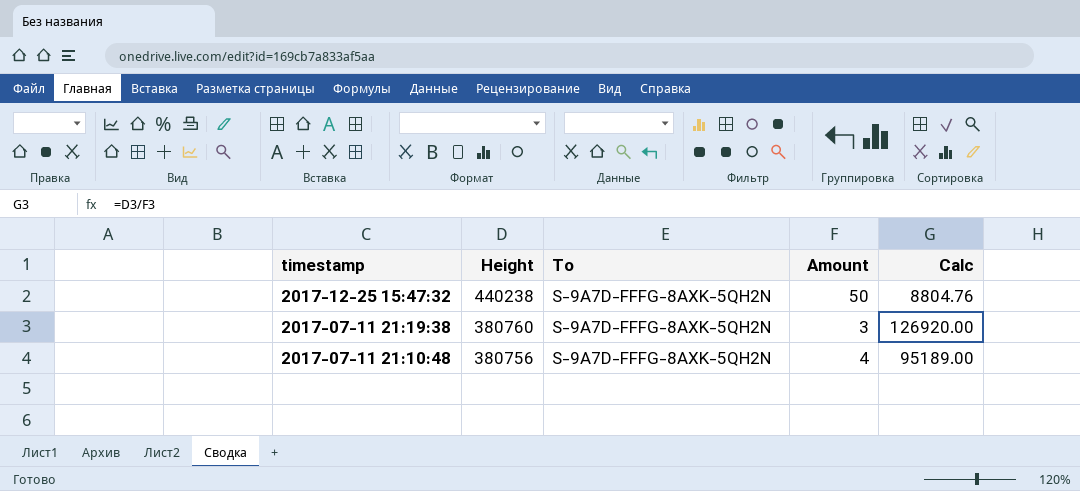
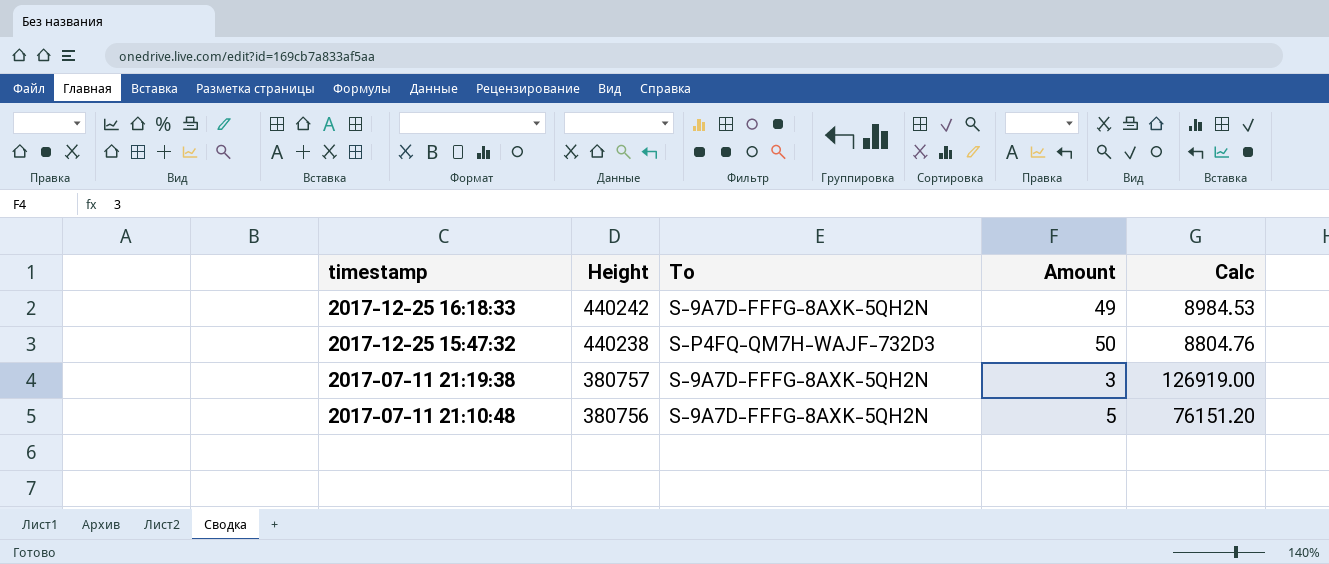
row 2017-12-25 16:18:33: none -> 440242 | S-9A7D-FFFG-8AXK-5QH2N | 49 | 8984.53
2017-12-25 15:47:32 | To: S-9A7D-FFFG-8AXK-5QH2N -> S-P4FQ-QM7H-WAJF-732D3
2017-07-11 21:19:38 | Height: 380760 -> 380757
2017-07-11 21:19:38 | Calc: 126920.00 -> 126919.00
2017-07-11 21:10:48 | Amount: 4 -> 5
2017-07-11 21:10:48 | Calc: 95189.00 -> 76151.20

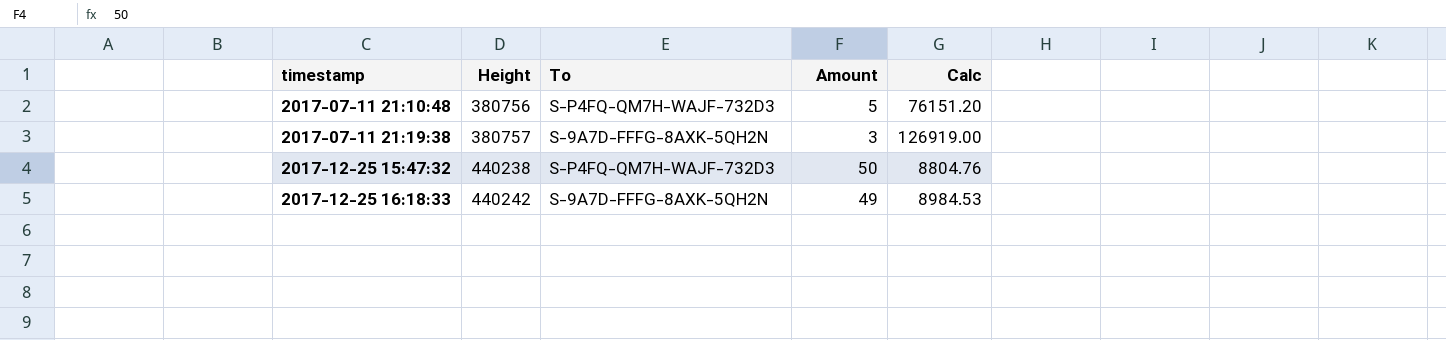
row order: timestamp descending -> timestamp ascending
2017-07-11 21:10:48 | To: S-9A7D-FFFG-8AXK-5QH2N -> S-P4FQ-QM7H-WAJF-732D3

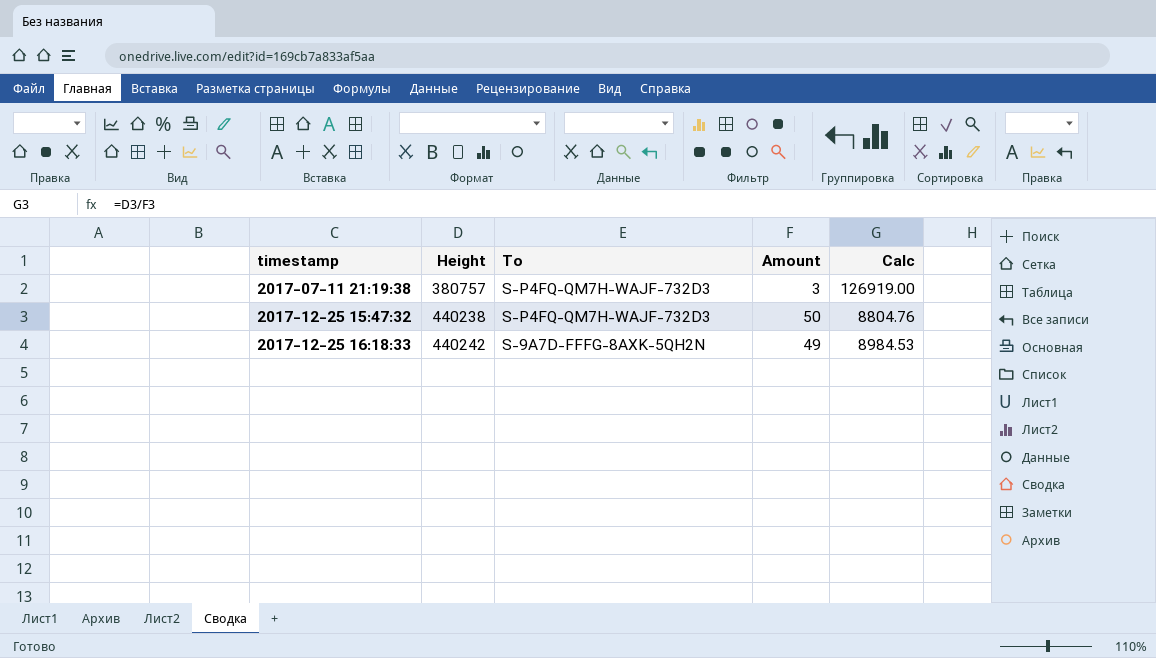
row 2017-07-11 21:10:48: 380756 | S-P4FQ-QM7H-WAJF-732D3 | 5 | 76151.20 -> none
2017-07-11 21:19:38 | To: S-9A7D-FFFG-8AXK-5QH2N -> S-P4FQ-QM7H-WAJF-732D3

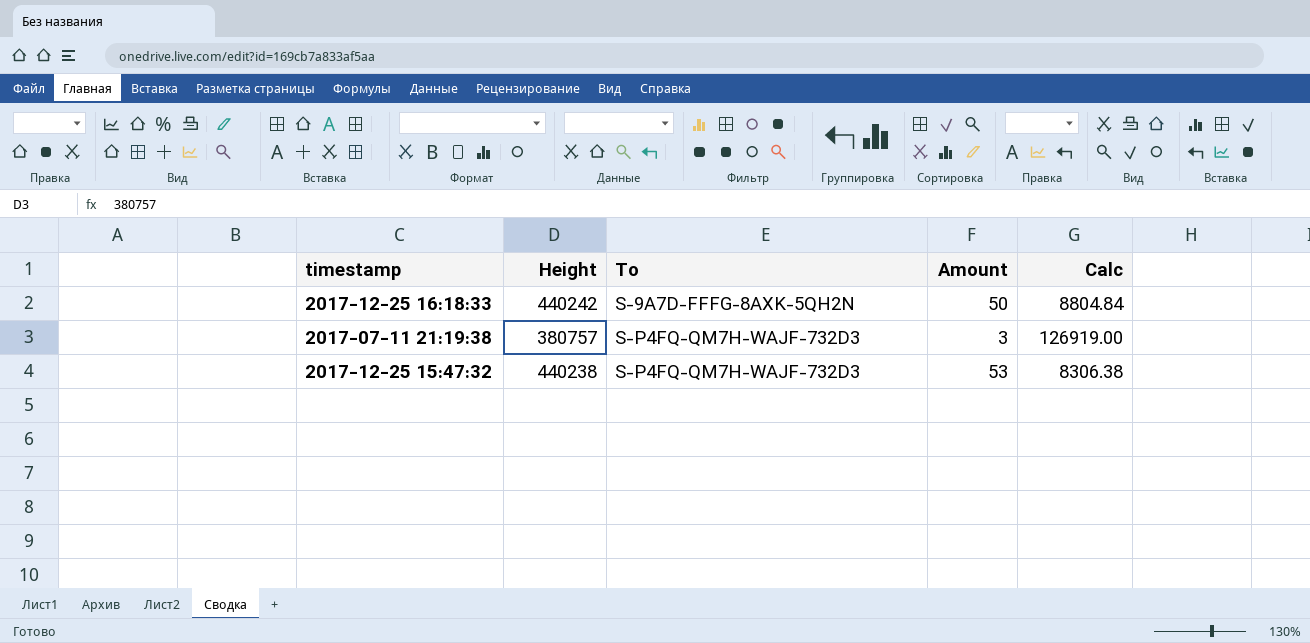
row order: timestamp ascending -> To ascending
2017-12-25 16:18:33 | Amount: 49 -> 50
2017-12-25 16:18:33 | Calc: 8984.53 -> 8804.84
2017-12-25 15:47:32 | Amount: 50 -> 53
2017-12-25 15:47:32 | Calc: 8804.76 -> 8306.38

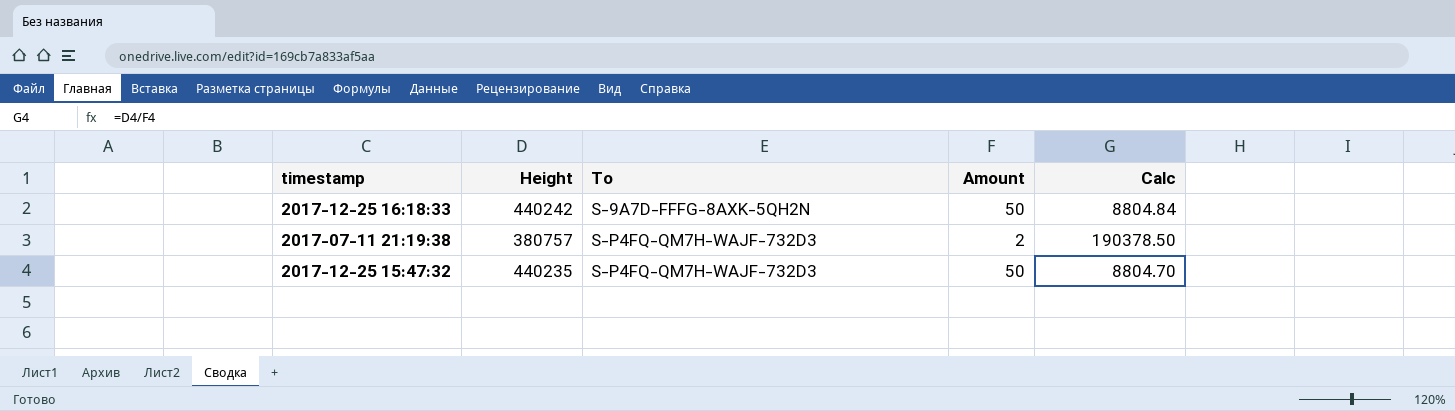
2017-07-11 21:19:38 | Amount: 3 -> 2
2017-07-11 21:19:38 | Calc: 126919.00 -> 190378.50
2017-12-25 15:47:32 | Height: 440238 -> 440235
2017-12-25 15:47:32 | Amount: 53 -> 50
2017-12-25 15:47:32 | Calc: 8306.38 -> 8804.70

